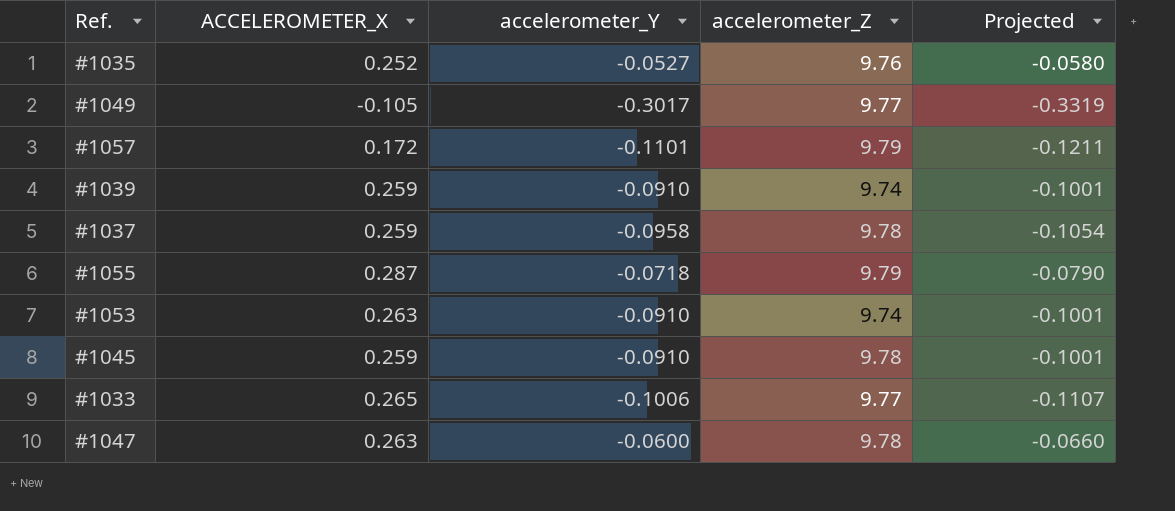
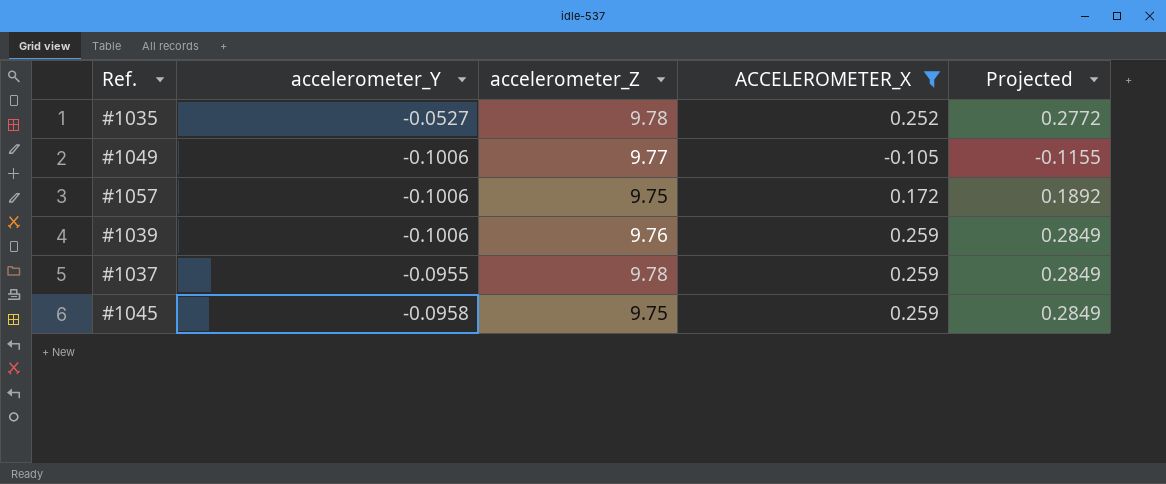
filter: none -> ACCELEROMETER_X <= 0.259
column ACCELEROMETER_X | position: 2 -> 4
column Projected | formula: [accelerometer_Y] * 1.1 -> [ACCELEROMETER_X] * 1.1
#1035 | accelerometer_Z: 9.76 -> 9.78
#1049 | accelerometer_Y: -0.3017 -> -0.1006
#1057 | accelerometer_Y: -0.1101 -> -0.1006
#1057 | accelerometer_Z: 9.79 -> 9.75
#1039 | accelerometer_Y: -0.0910 -> -0.1006
#1039 | accelerometer_Z: 9.74 -> 9.76
#1037 | accelerometer_Y: -0.0958 -> -0.0955
#1045 | accelerometer_Y: -0.0910 -> -0.0958
#1045 | accelerometer_Z: 9.78 -> 9.75

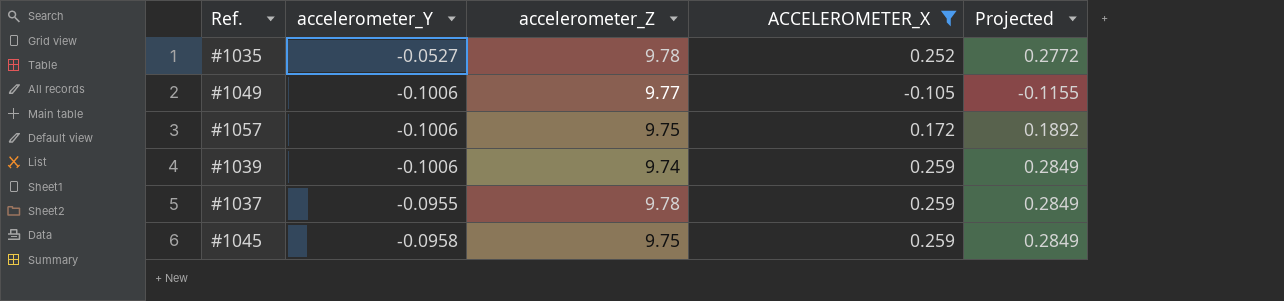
#1039 | accelerometer_Z: 9.76 -> 9.74

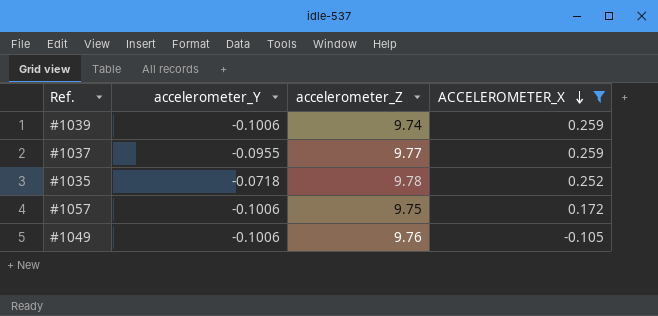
row order: none -> ACCELEROMETER_X descending
column Projected | formula: [ACCELEROMETER_X] * 1.1 -> none
row #1045: -0.0958 | 9.75 | 0.259 | 0.2849 -> none
#1037 | accelerometer_Z: 9.78 -> 9.77
#1035 | accelerometer_Y: -0.0527 -> -0.0718
#1049 | accelerometer_Z: 9.77 -> 9.76

